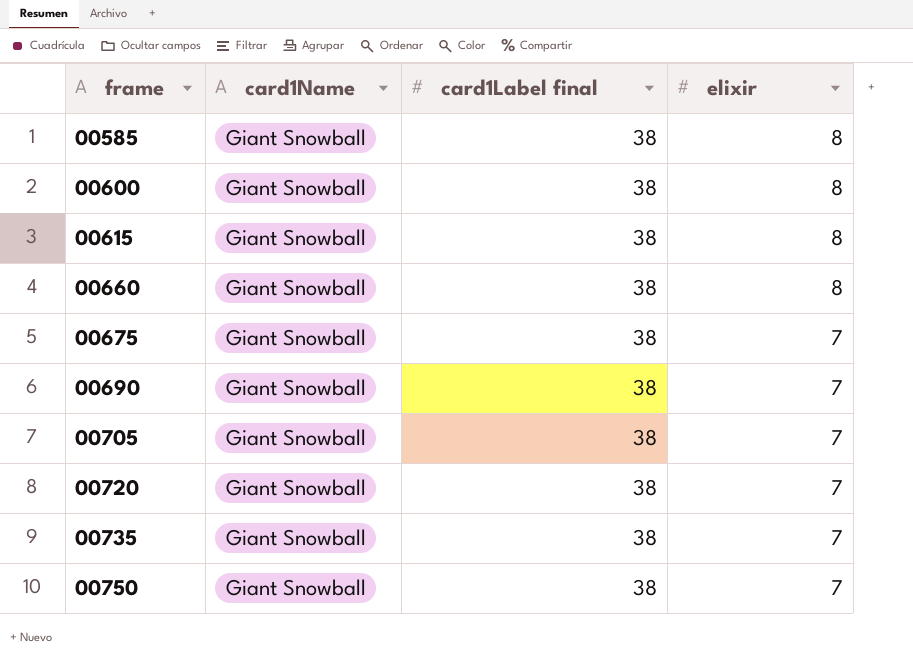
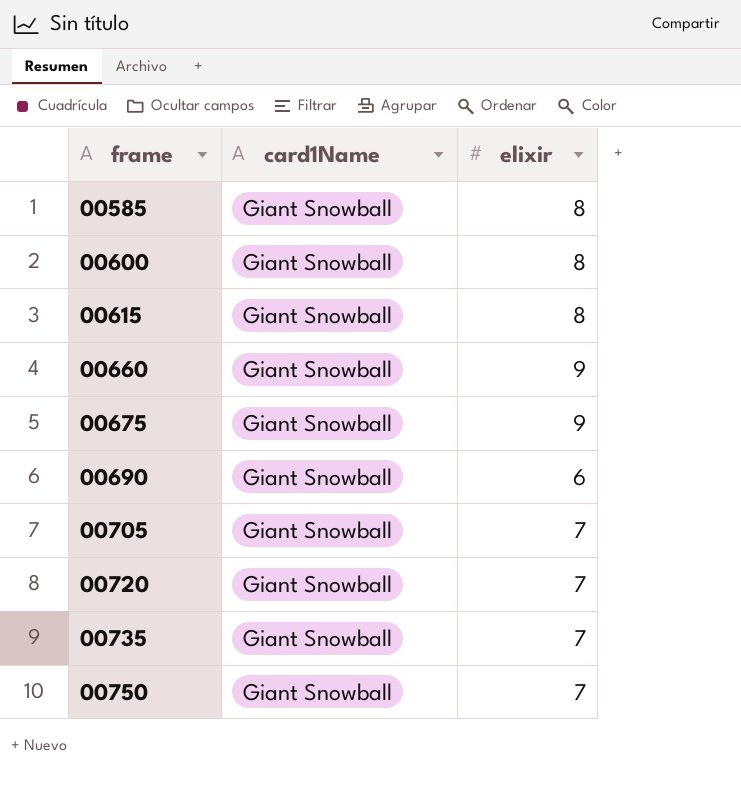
column card1Label final | position: 3 -> none
00660 | elixir: 8 -> 9
00675 | elixir: 7 -> 9
00690 | elixir: 7 -> 6

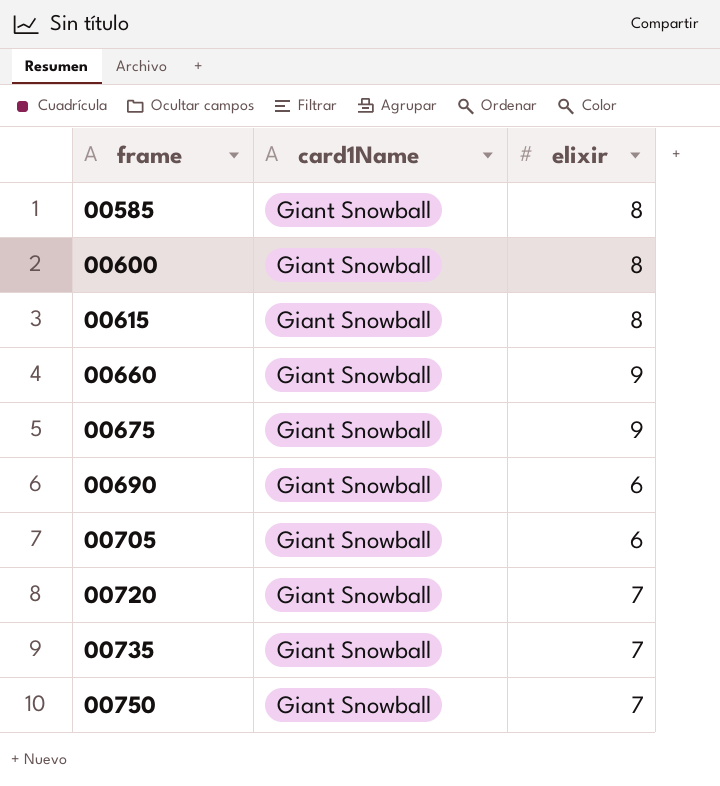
00705 | elixir: 7 -> 6

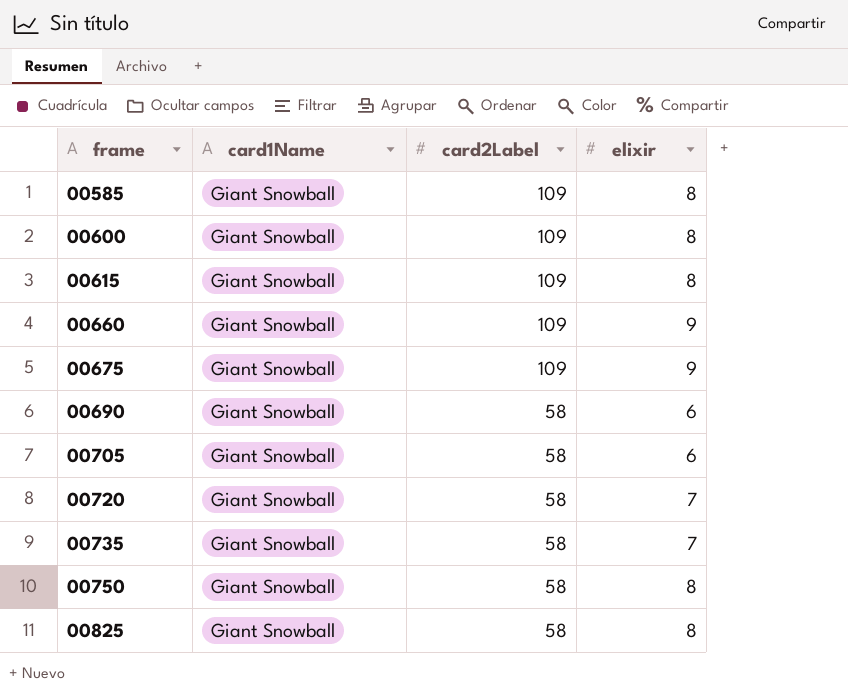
column card2Label | position: none -> 3
00750 | elixir: 7 -> 8
row 00825: none -> Giant Snowball | 58 | 8

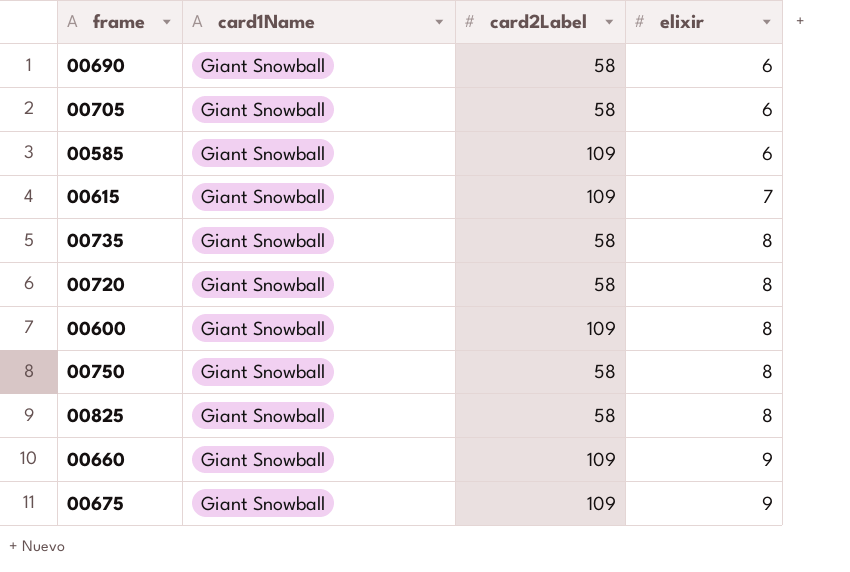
row order: frame ascending -> elixir ascending
00585 | elixir: 8 -> 6
00615 | elixir: 8 -> 7
00735 | elixir: 7 -> 8
00720 | elixir: 7 -> 8

